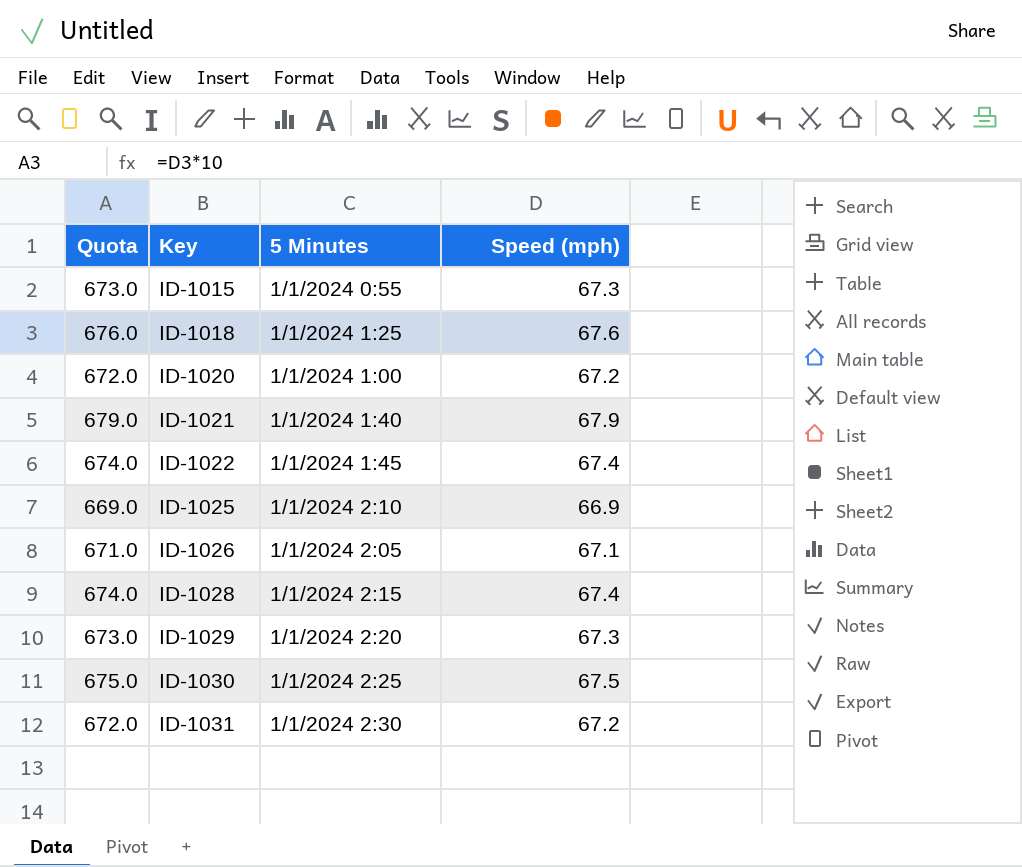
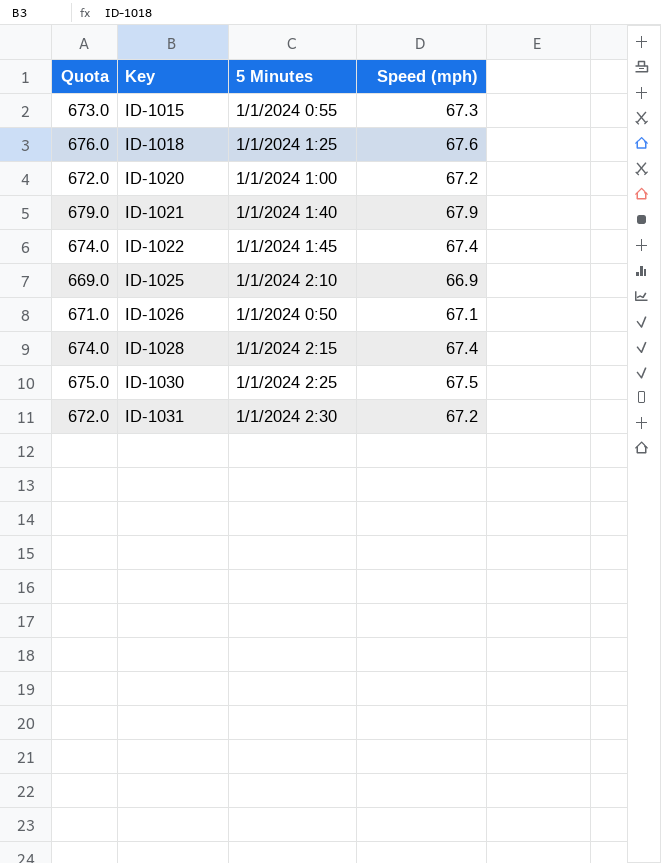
row ID-1029: 673.0 | 1/1/2024 2:20 | 67.3 -> none
ID-1026 | 5 Minutes: 1/1/2024 2:05 -> 1/1/2024 0:50

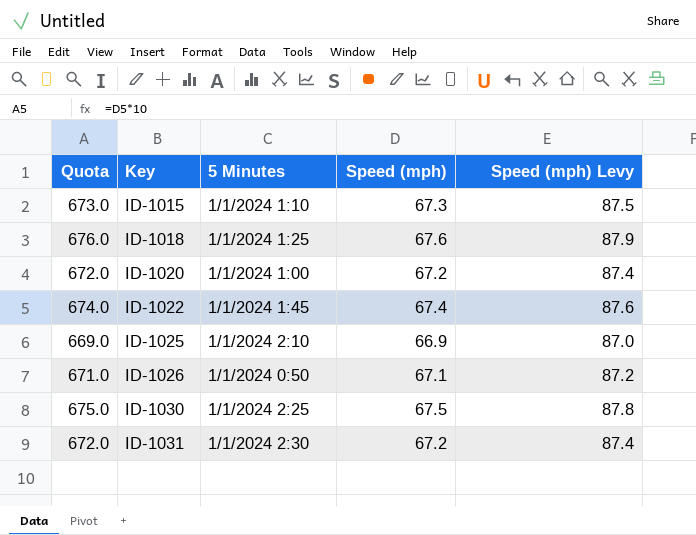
column Speed (mph) Levy | formula: none -> [Speed (mph)] * 1.3
row ID-1021: 679.0 | 1/1/2024 1:40 | 67.9 -> none
row ID-1028: 674.0 | 1/1/2024 2:15 | 67.4 -> none
ID-1015 | 5 Minutes: 1/1/2024 0:55 -> 1/1/2024 1:10

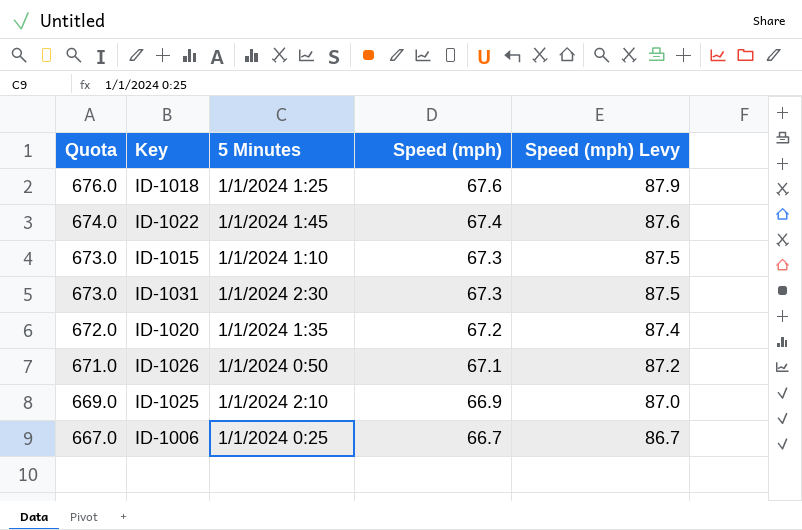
row order: Key ascending -> Quota descending
row ID-1030: 675.0 | 1/1/2024 2:25 | 67.5 | 87.8 -> none
ID-1031 | Quota: 672.0 -> 673.0
ID-1031 | Speed (mph): 67.2 -> 67.3
ID-1031 | Speed (mph) Levy: 87.4 -> 87.5
ID-1020 | 5 Minutes: 1/1/2024 1:00 -> 1/1/2024 1:35
row ID-1006: none -> 667.0 | 1/1/2024 0:25 | 66.7 | 86.7

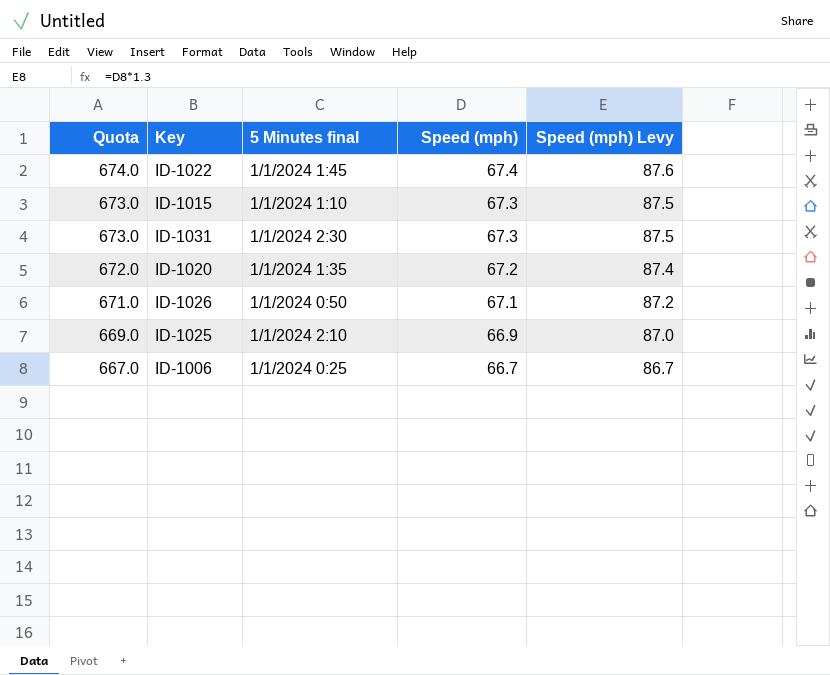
column name: 5 Minutes -> 5 Minutes final
row ID-1018: 676.0 | 1/1/2024 1:25 | 67.6 | 87.9 -> none

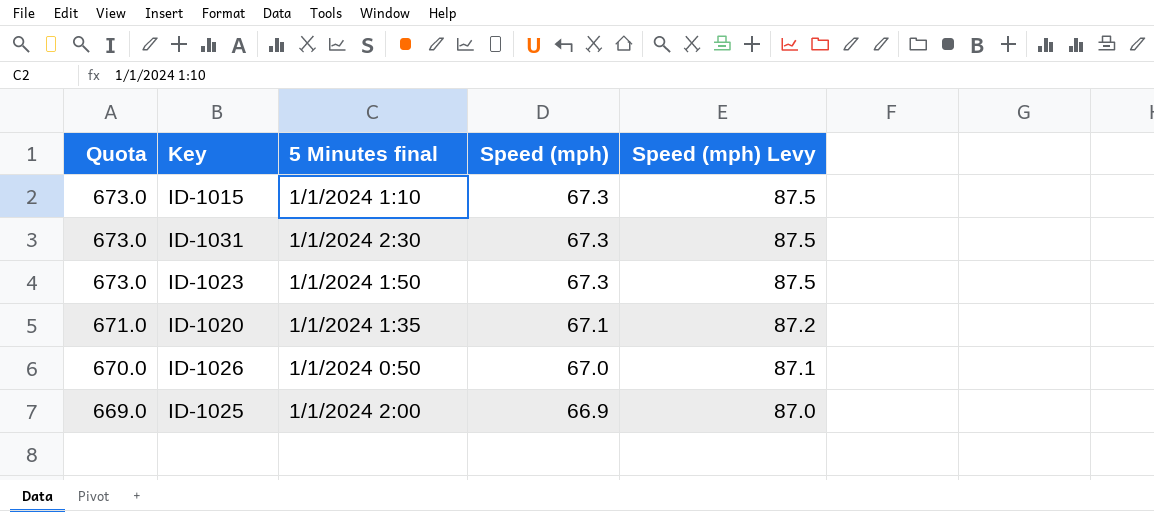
row ID-1022: 674.0 | 1/1/2024 1:45 | 67.4 | 87.6 -> none
row ID-1006: 667.0 | 1/1/2024 0:25 | 66.7 | 86.7 -> none
row ID-1023: none -> 673.0 | 1/1/2024 1:50 | 67.3 | 87.5
ID-1020 | Quota: 672.0 -> 671.0
ID-1020 | Speed (mph): 67.2 -> 67.1
ID-1020 | Speed (mph) Levy: 87.4 -> 87.2
ID-1026 | Quota: 671.0 -> 670.0
ID-1026 | Speed (mph): 67.1 -> 67.0
ID-1026 | Speed (mph) Levy: 87.2 -> 87.1
ID-1025 | 5 Minutes final: 1/1/2024 2:10 -> 1/1/2024 2:00

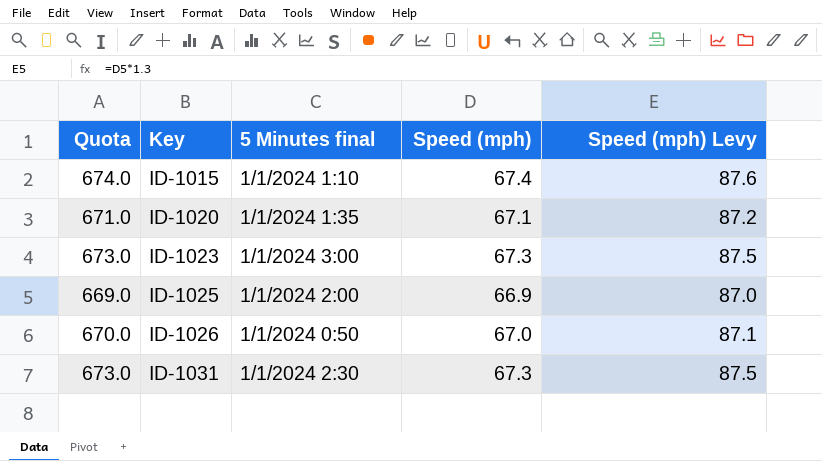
row order: Quota descending -> Key ascending
ID-1015 | Quota: 673.0 -> 674.0
ID-1015 | Speed (mph): 67.3 -> 67.4
ID-1015 | Speed (mph) Levy: 87.5 -> 87.6
ID-1023 | 5 Minutes final: 1/1/2024 1:50 -> 1/1/2024 3:00

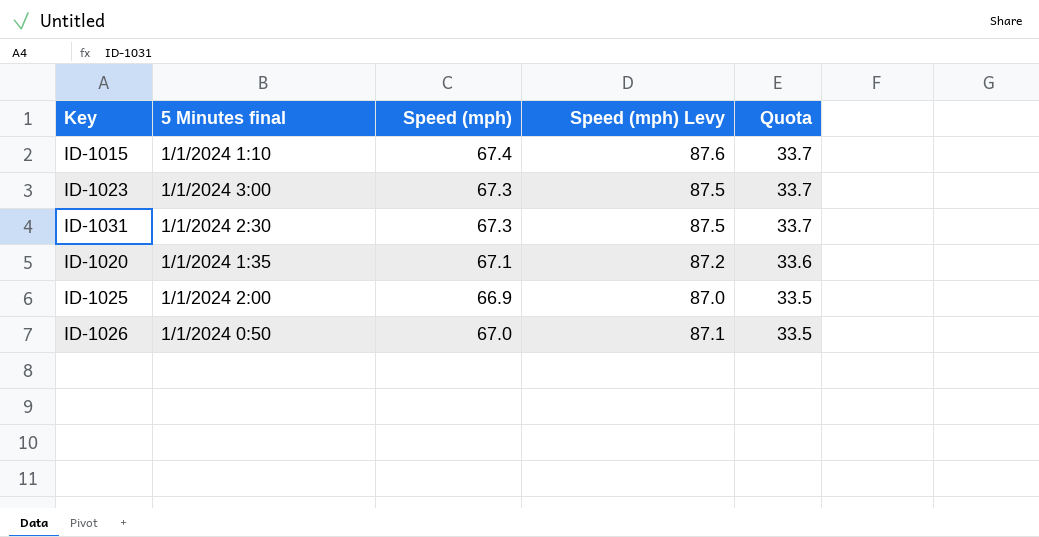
row order: Key ascending -> Quota descending
column Quota | formula: [Speed (mph)] * 10 -> [Speed (mph)] * 0.5
column Quota | position: 1 -> 5

